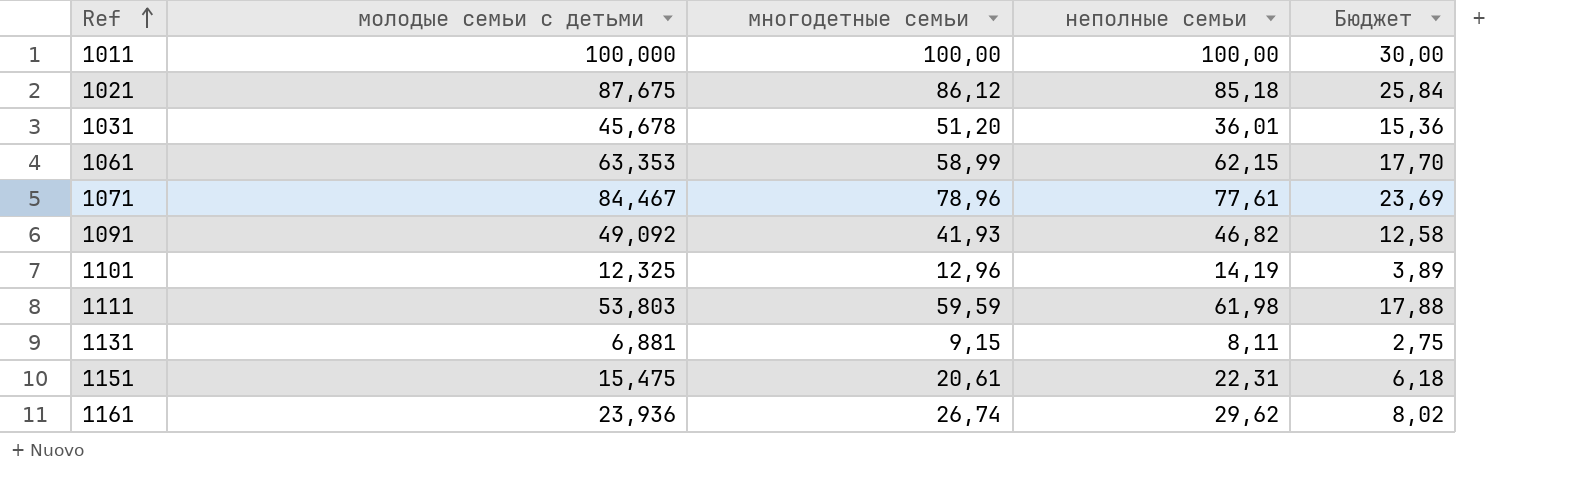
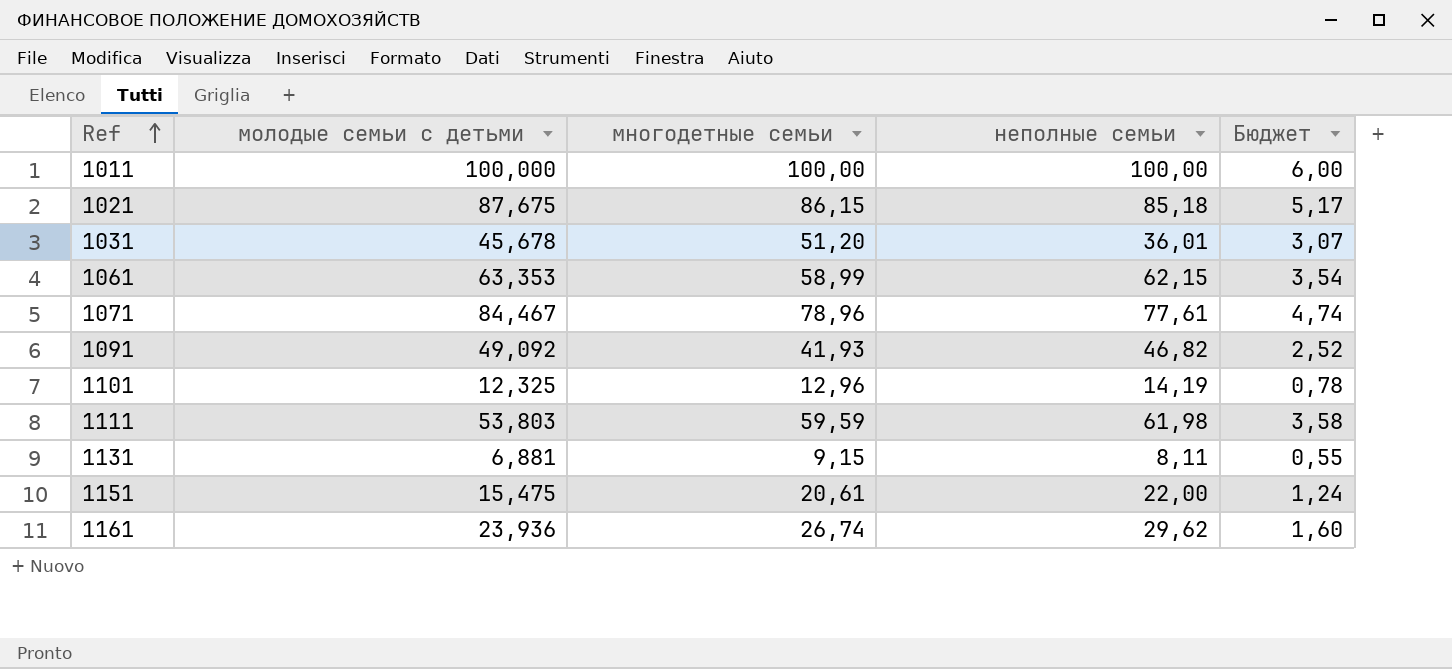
column Бюджет | formula: [многодетные семьи] * 0,3 -> [многодетные семьи] * 0,06
1021 | многодетные семьи: 86,12 -> 86,15
1151 | неполные семьи: 22,31 -> 22,00

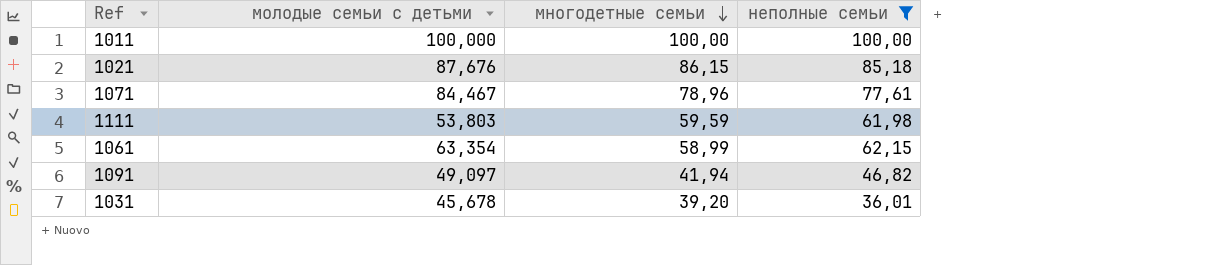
filter: none -> неполные семьи >= 36,01
row order: Ref ascending -> многодетные семьи descending
column Бюджет | formula: [многодетные семьи] * 0,06 -> none
1021 | молодые семьи с детьми: 87,675 -> 87,676
1061 | молодые семьи с детьми: 63,353 -> 63,354
1091 | молодые семьи с детьми: 49,092 -> 49,097
1091 | многодетные семьи: 41,93 -> 41,94
1031 | многодетные семьи: 51,20 -> 39,20

